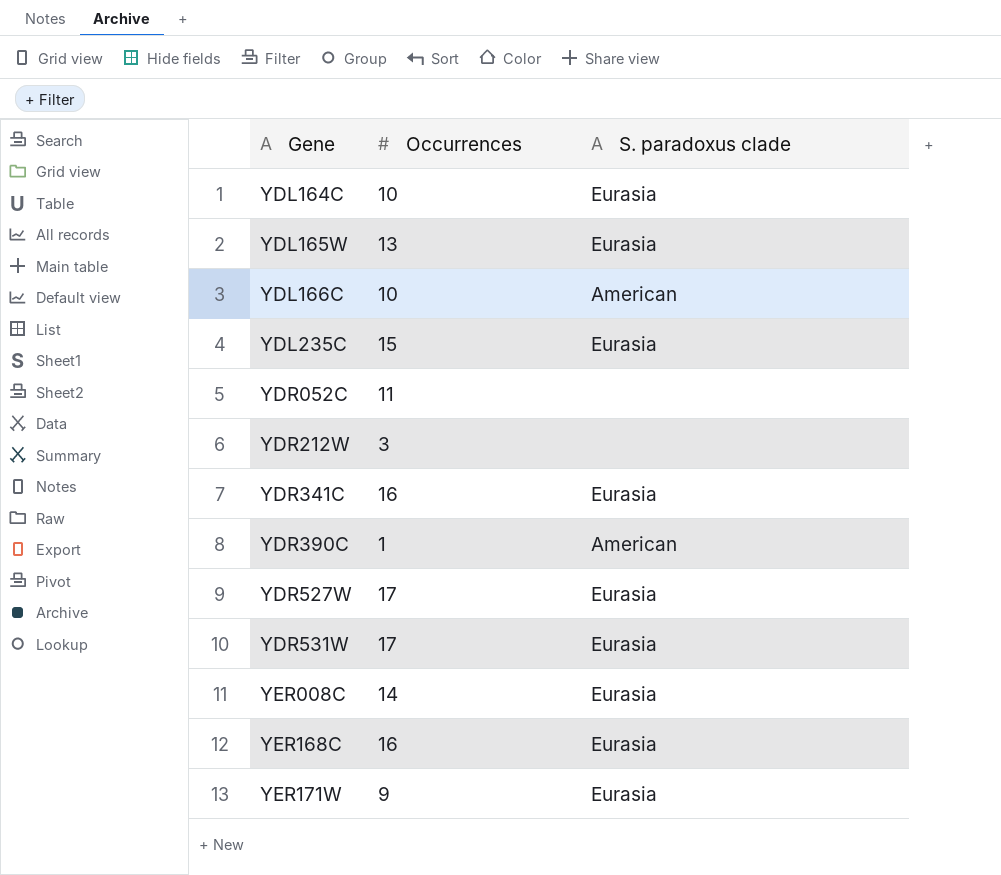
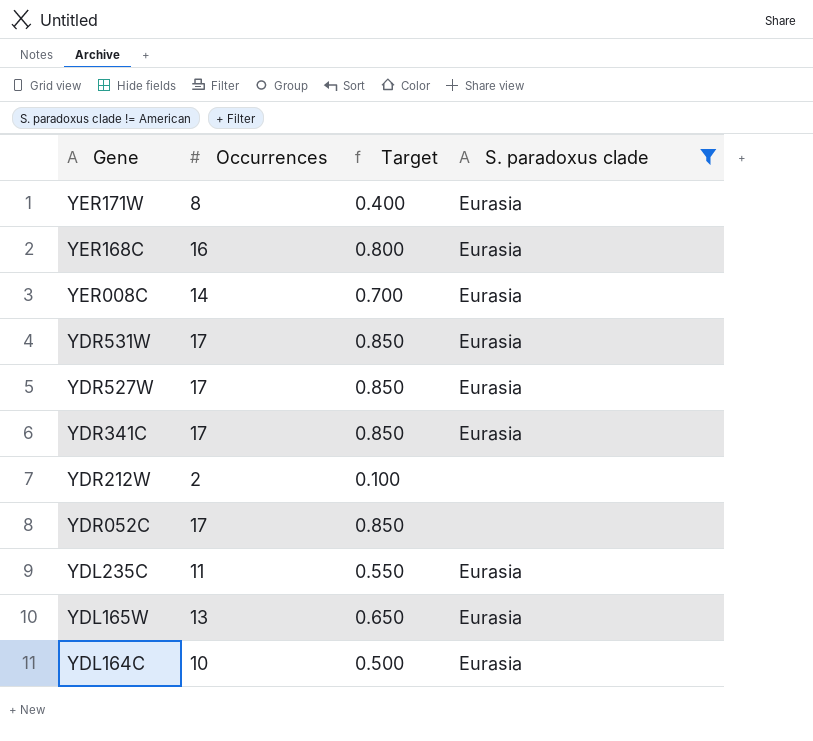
filter: none -> S. paradoxus clade != American
row order: Gene ascending -> Gene descending
column Target | formula: none -> [Occurrences] * 0.05
YER171W | Occurrences: 9 -> 8
YDR341C | Occurrences: 16 -> 17
YDR212W | Occurrences: 3 -> 2
YDR052C | Occurrences: 11 -> 17
YDL235C | Occurrences: 15 -> 11

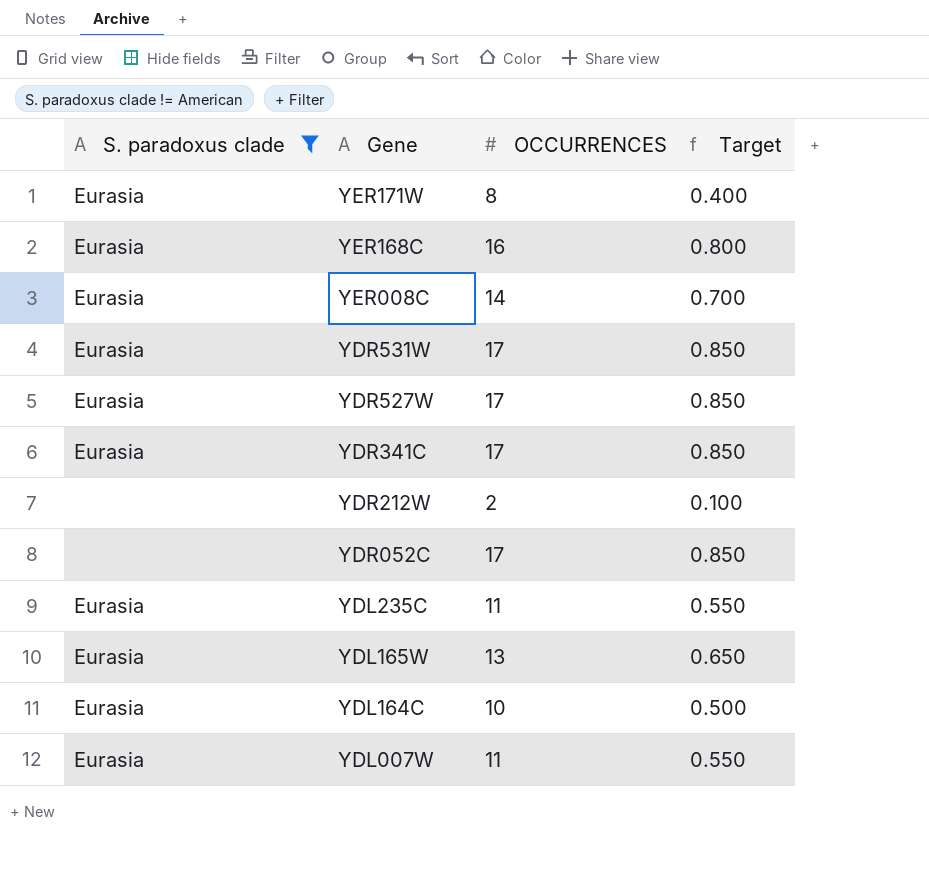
column S. paradoxus clade | position: 4 -> 1
column name: Occurrences -> OCCURRENCES
row YDL007W: none -> Eurasia | 11 | 0.550

